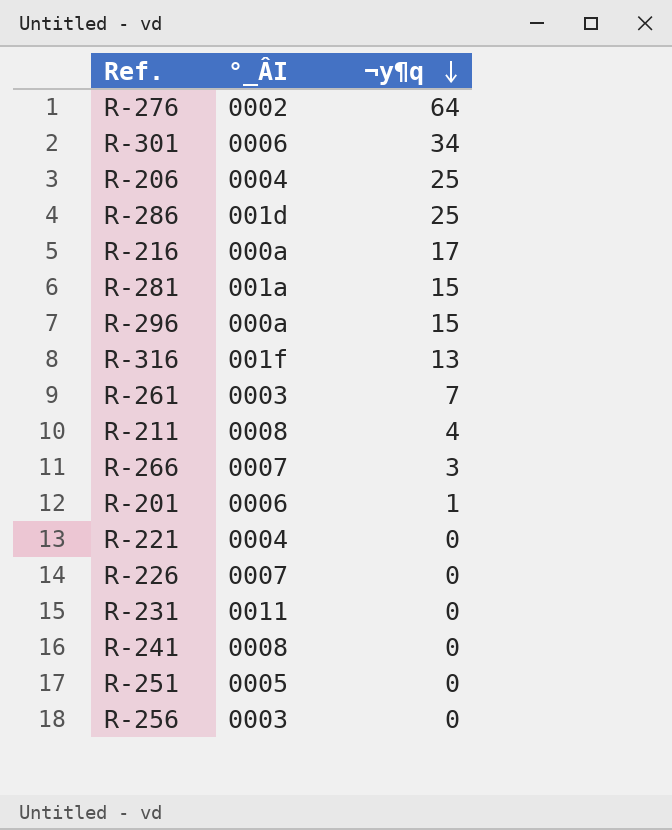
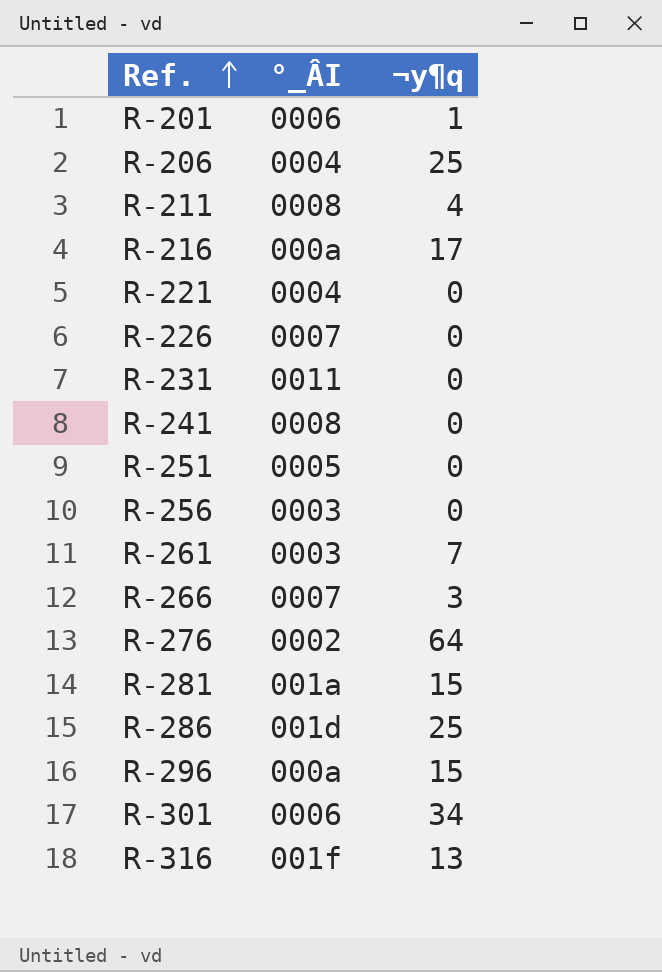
row order: ¬y¶q descending -> Ref. ascending

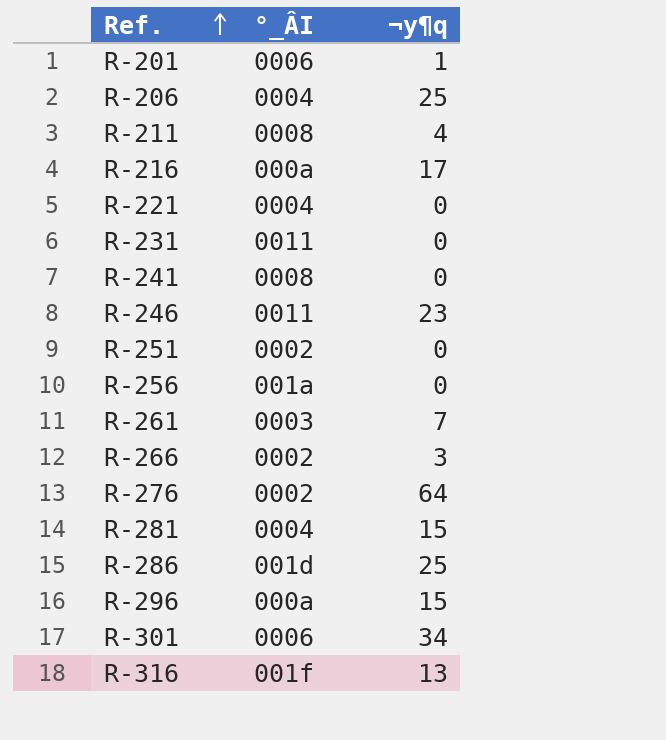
row R-226: 0007 | 0 -> none
row R-246: none -> 0011 | 23
R-251 | °_ÂI: 0005 -> 0002
R-256 | °_ÂI: 0003 -> 001a
R-266 | °_ÂI: 0007 -> 0002
R-281 | °_ÂI: 001a -> 0004

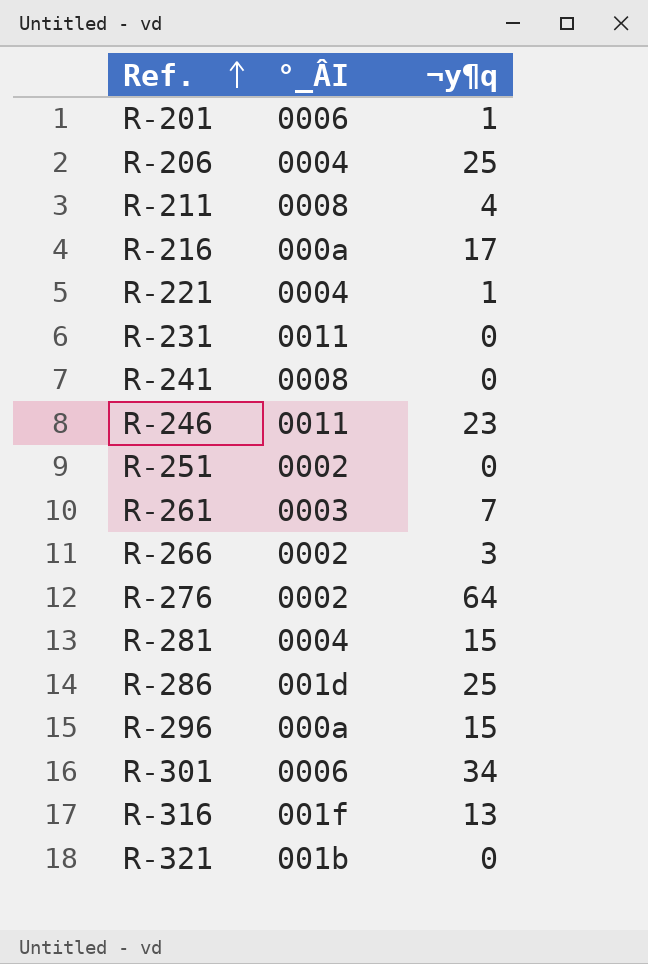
row R-256: 001a | 0 -> none
R-221 | ¬y¶q: 0 -> 1
row R-321: none -> 001b | 0

